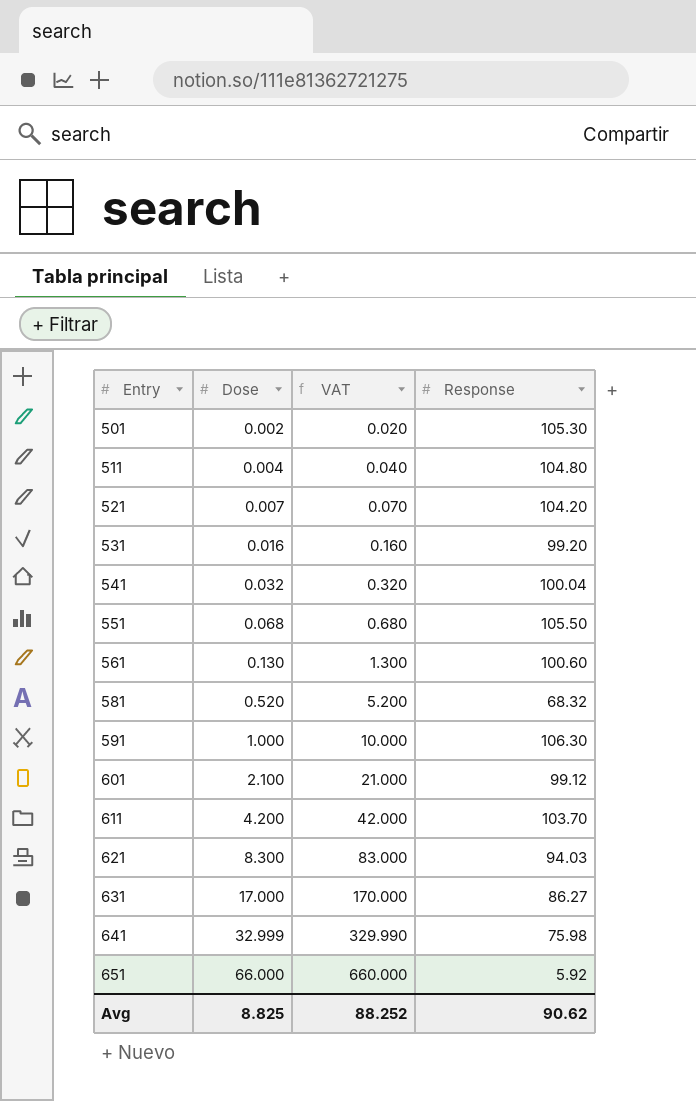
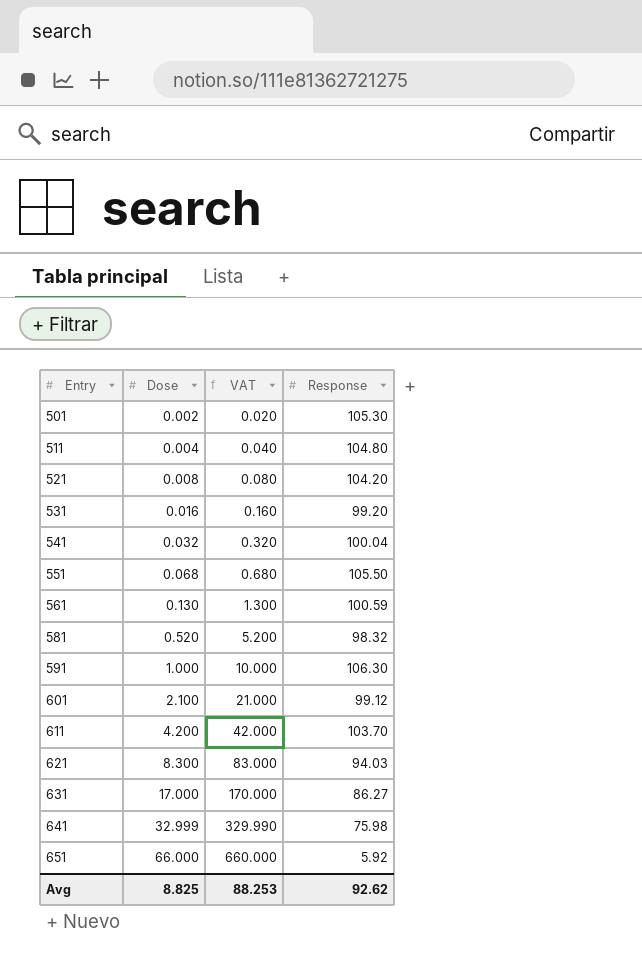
521 | Dose: 0.007 -> 0.008
521 | VAT: 0.070 -> 0.080
561 | Response: 100.60 -> 100.59
581 | Response: 68.32 -> 98.32
Avg | VAT: 88.252 -> 88.253
Avg | Response: 90.62 -> 92.62

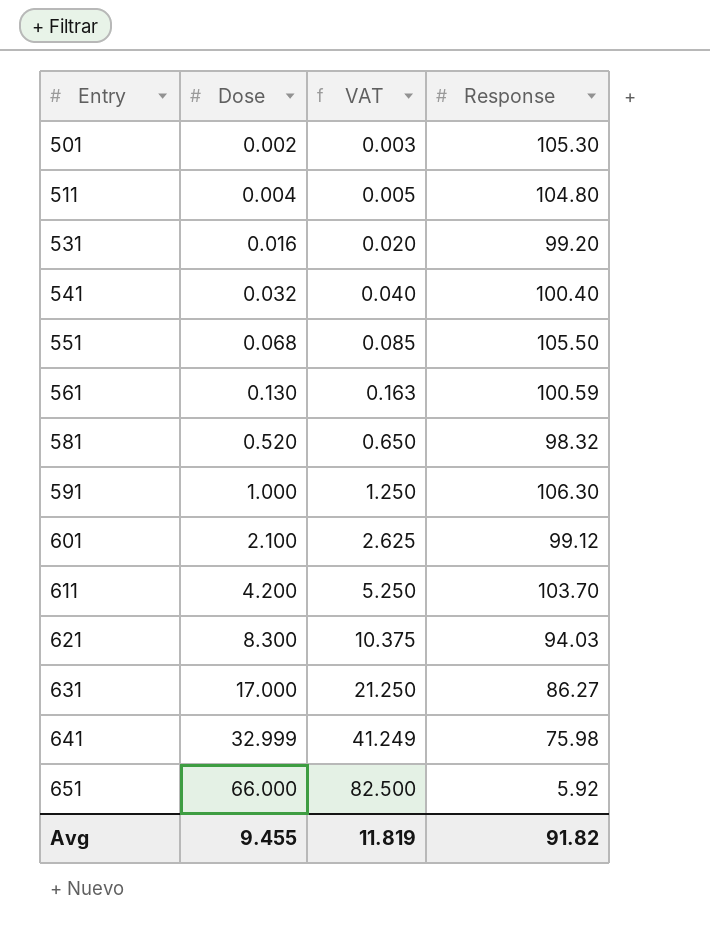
column VAT | formula: [Dose] * 10 -> [Dose] * 1.25
row 521: 0.008 | 0.080 | 104.20 -> none
541 | Response: 100.04 -> 100.40
Avg | Dose: 8.825 -> 9.455
Avg | VAT: 88.253 -> 11.819
Avg | Response: 92.62 -> 91.82

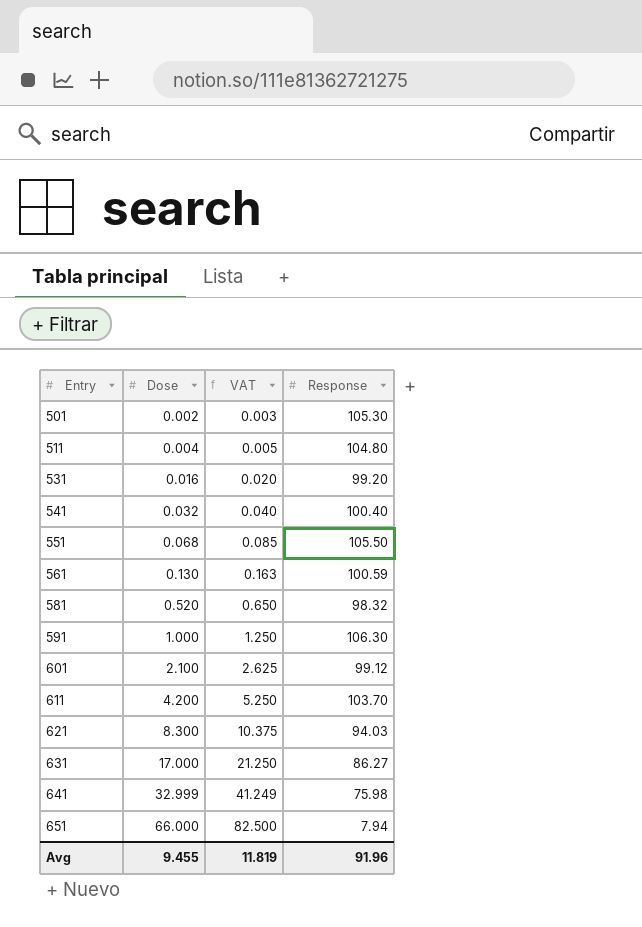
651 | Response: 5.92 -> 7.94
Avg | Response: 91.82 -> 91.96

